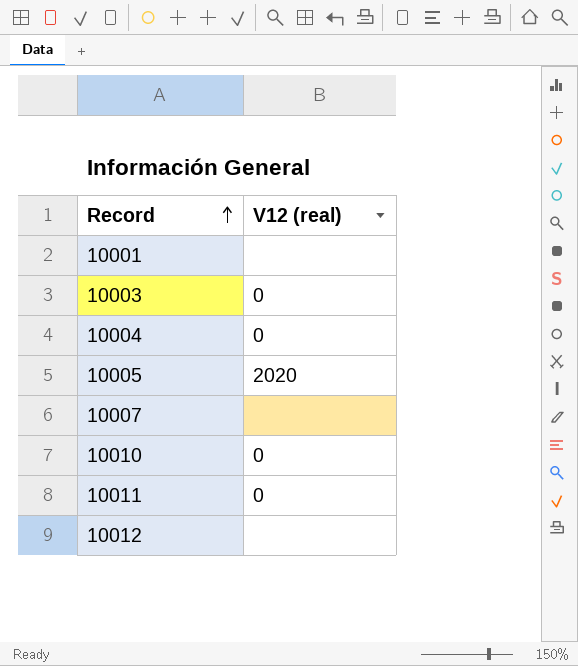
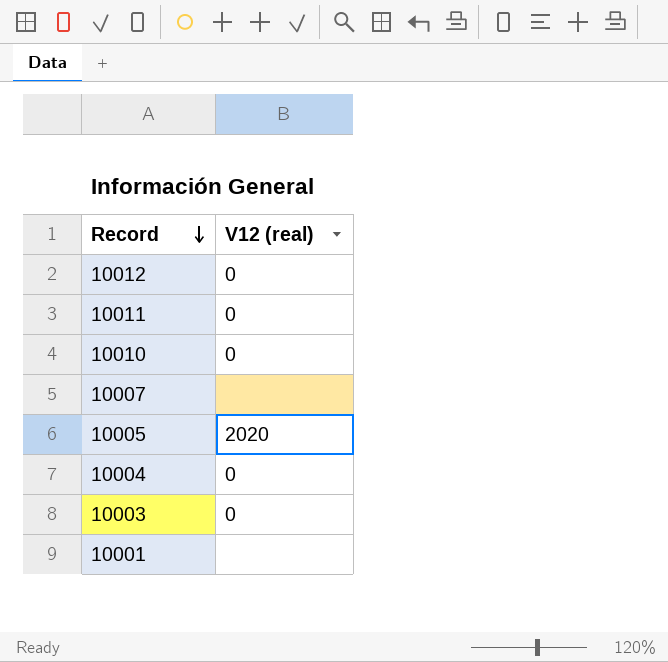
row order: Record ascending -> Record descending
10012 | V12 (real): none -> 0

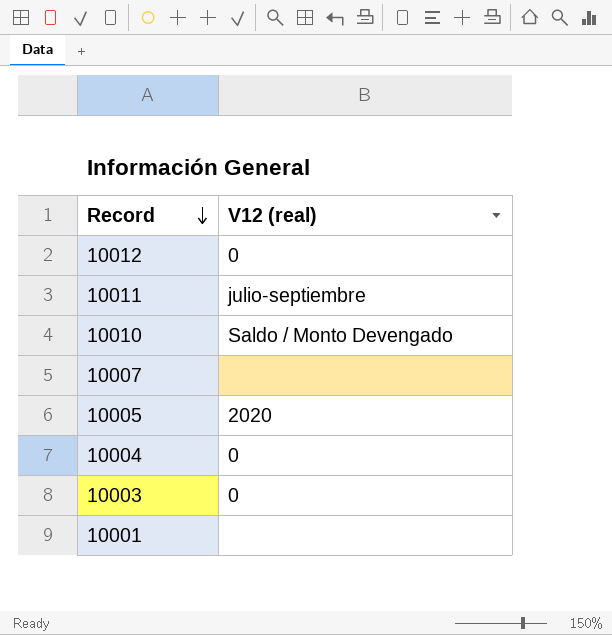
10011 | V12 (real): 0 -> julio-septiembre
10010 | V12 (real): 0 -> Saldo / Monto Devengado

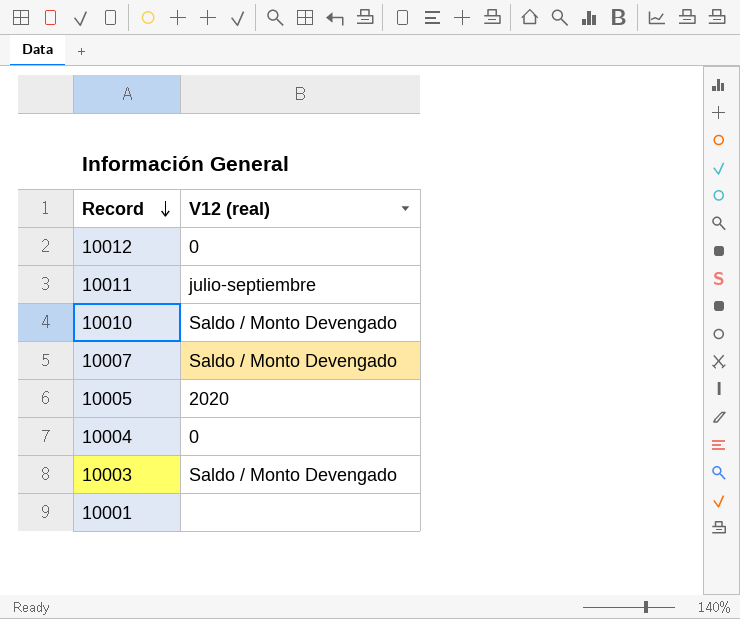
10007 | V12 (real): none -> Saldo / Monto Devengado
10003 | V12 (real): 0 -> Saldo / Monto Devengado

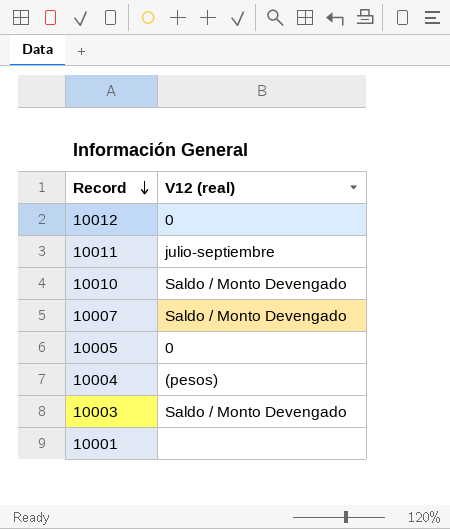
10005 | V12 (real): 2020 -> 0
10004 | V12 (real): 0 -> (pesos)

